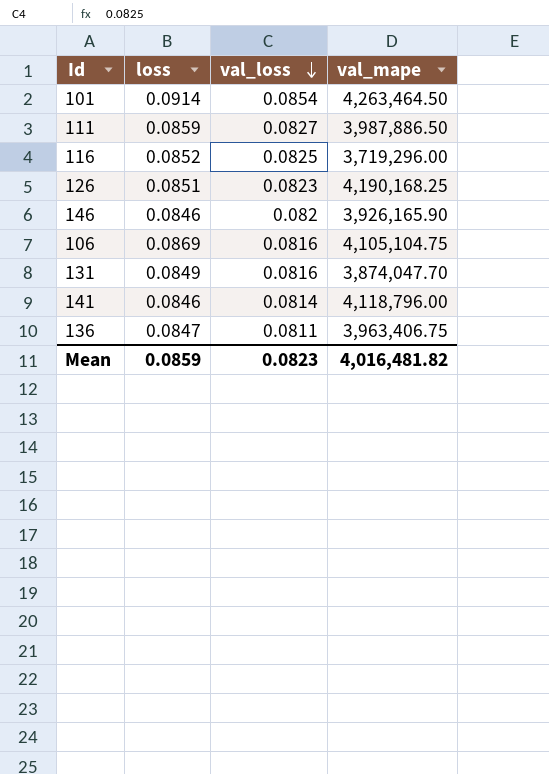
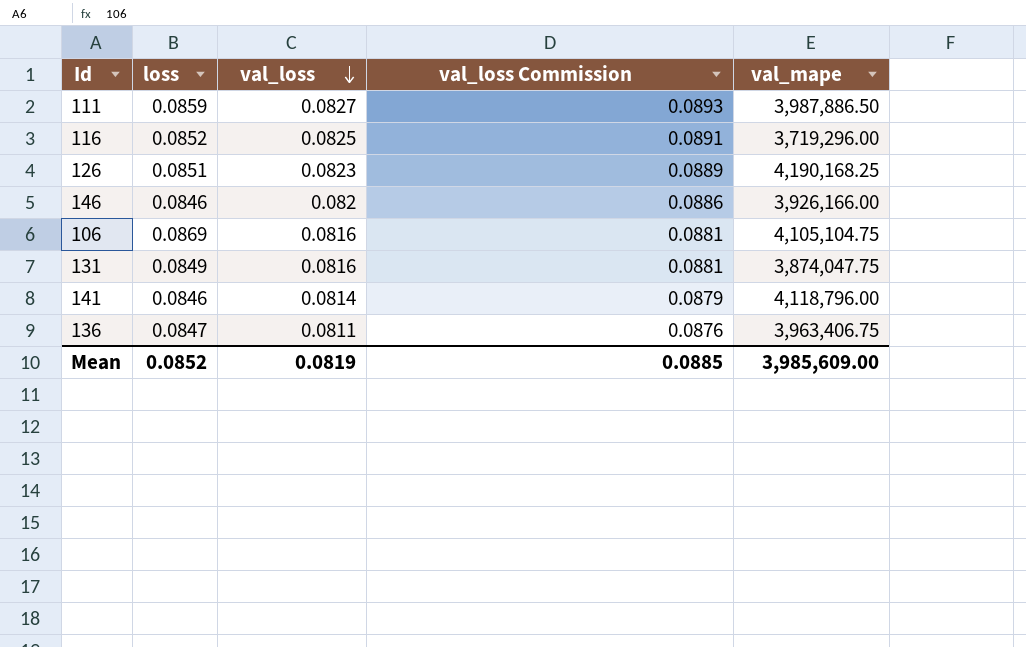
column val_loss Commission | formula: none -> [val_loss] * 1.08
row 101: 0.0914 | 0.0854 | 4,263,464.50 -> none
146 | val_mape: 3,926,165.90 -> 3,926,166.00
131 | val_mape: 3,874,047.70 -> 3,874,047.75
Mean | loss: 0.0859 -> 0.0852
Mean | val_loss: 0.0823 -> 0.0819
Mean | val_mape: 4,016,481.82 -> 3,985,609.00

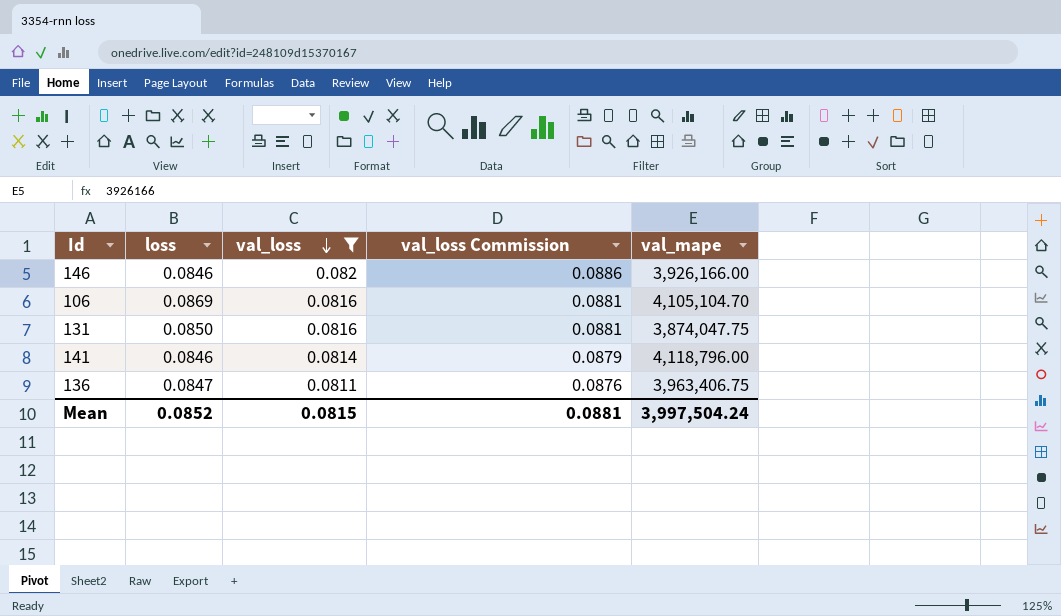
filter: none -> val_loss <= 0.082
106 | val_mape: 4,105,104.75 -> 4,105,104.70
131 | loss: 0.0849 -> 0.0850
Mean | val_loss: 0.0819 -> 0.0815
Mean | val_loss Commission: 0.0885 -> 0.0881
Mean | val_mape: 3,985,609.00 -> 3,997,504.24

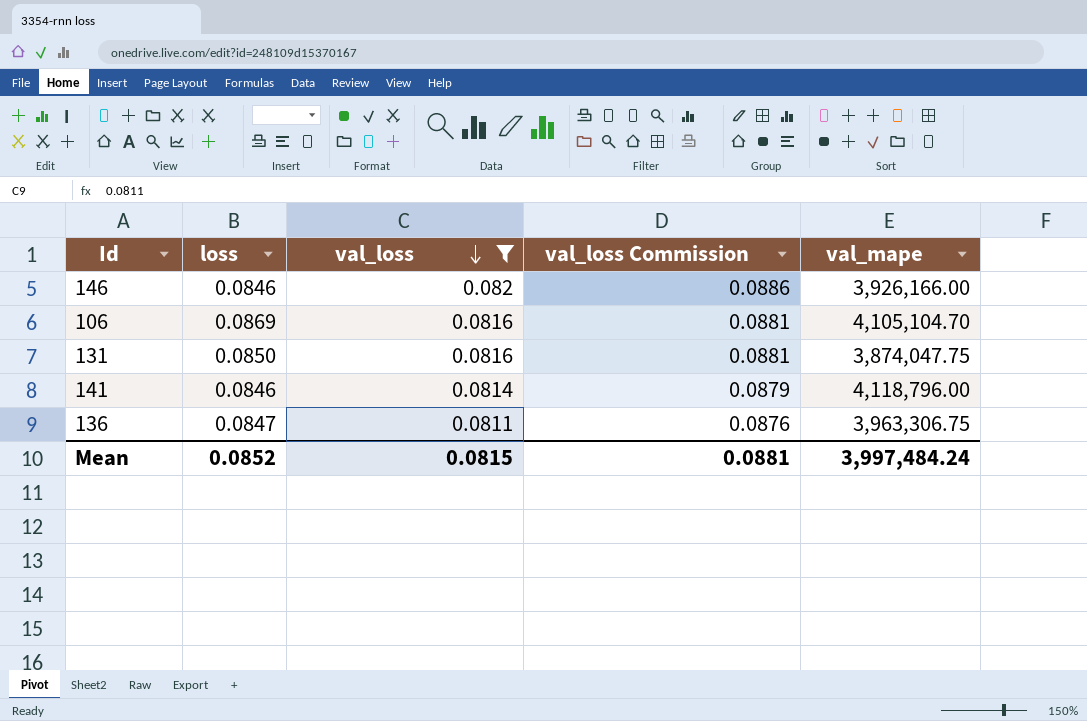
136 | val_mape: 3,963,406.75 -> 3,963,306.75
Mean | val_mape: 3,997,504.24 -> 3,997,484.24

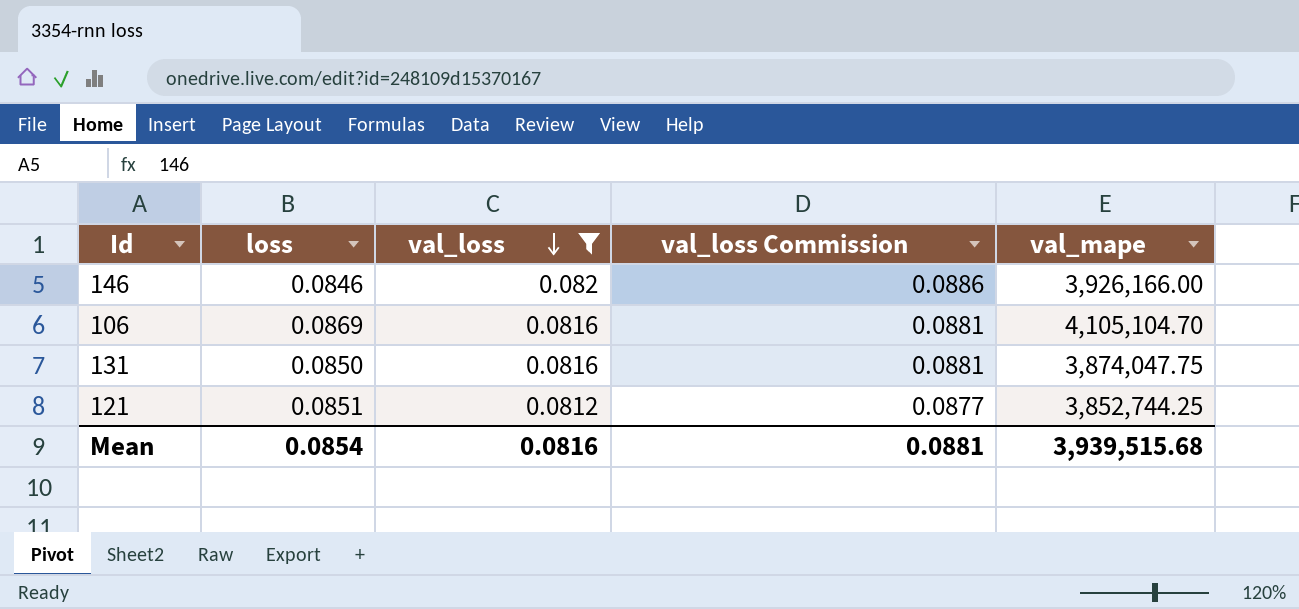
row 141: 0.0846 | 0.0814 | 0.0879 | 4,118,796.00 -> none
row 136: 0.0847 | 0.0811 | 0.0876 | 3,963,306.75 -> none
row 121: none -> 0.0851 | 0.0812 | 0.0877 | 3,852,744.25
Mean | loss: 0.0852 -> 0.0854
Mean | val_loss: 0.0815 -> 0.0816
Mean | val_mape: 3,997,484.24 -> 3,939,515.68

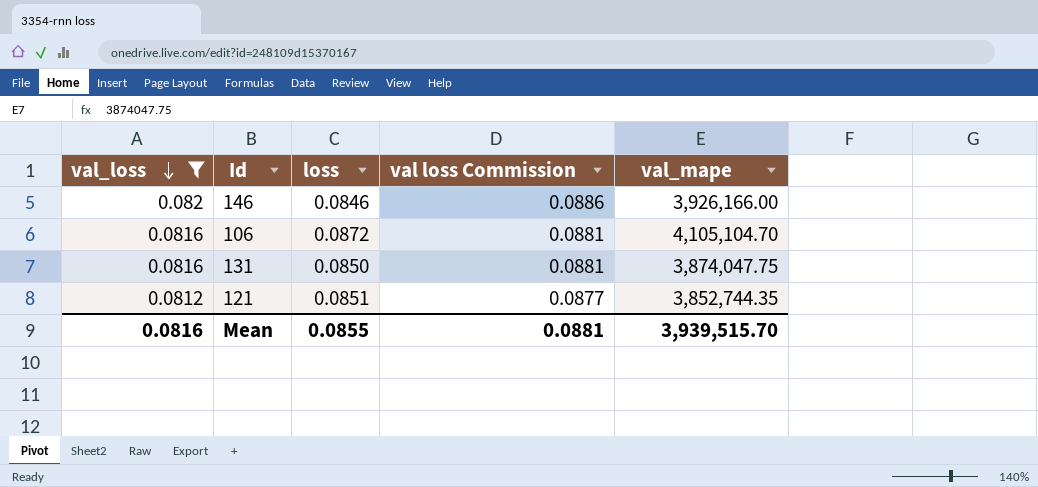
column val_loss | position: 3 -> 1
column name: val_loss Commission -> val loss Commission
106 | loss: 0.0869 -> 0.0872
121 | val_mape: 3,852,744.25 -> 3,852,744.35
Mean | loss: 0.0854 -> 0.0855
Mean | val_mape: 3,939,515.68 -> 3,939,515.70

